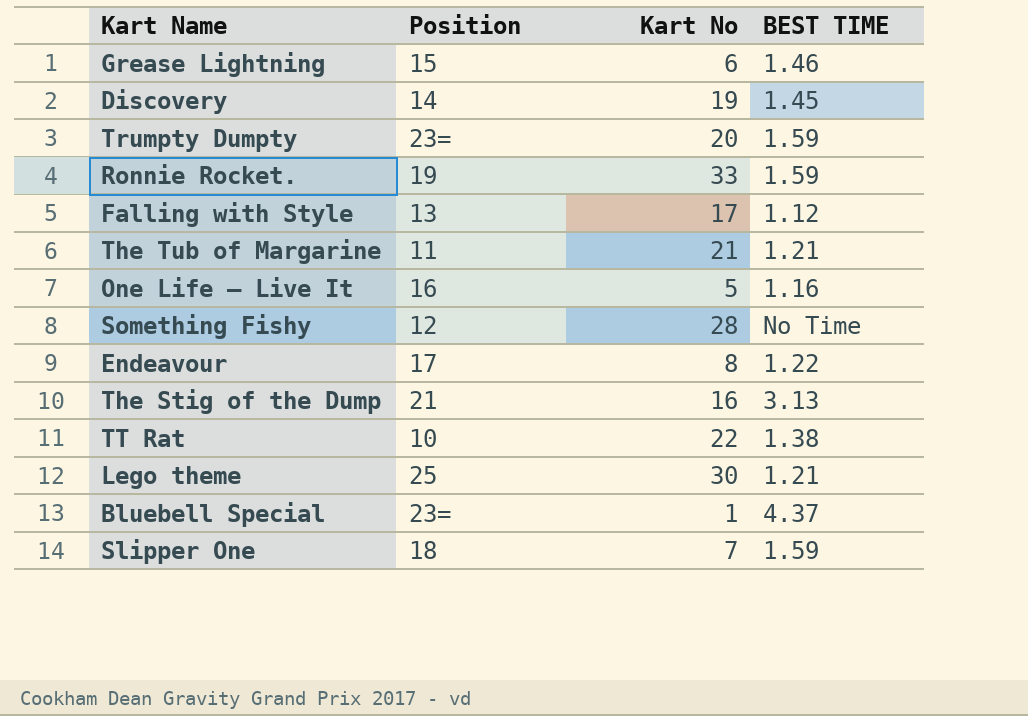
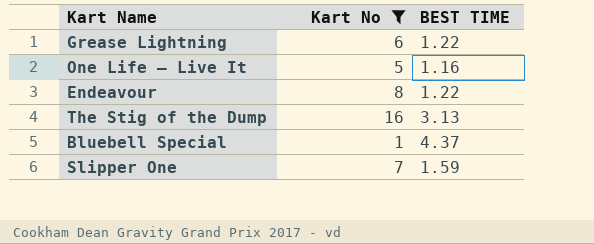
filter: none -> Kart No <= 16
column Position | position: 2 -> none
Grease Lightning | BEST TIME: 1.46 -> 1.22

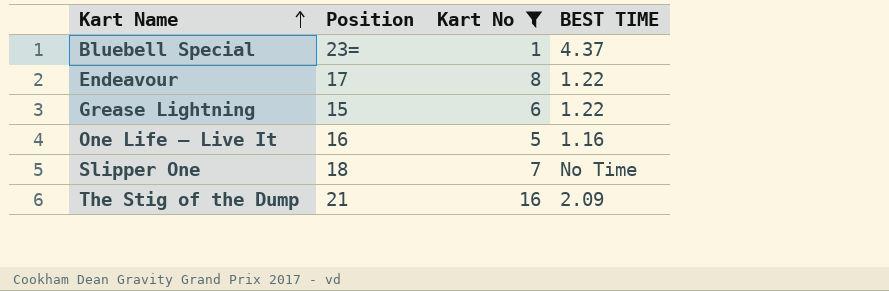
row order: none -> Kart Name ascending
column Position | position: none -> 2
Slipper One | BEST TIME: 1.59 -> No Time
The Stig of the Dump | BEST TIME: 3.13 -> 2.09

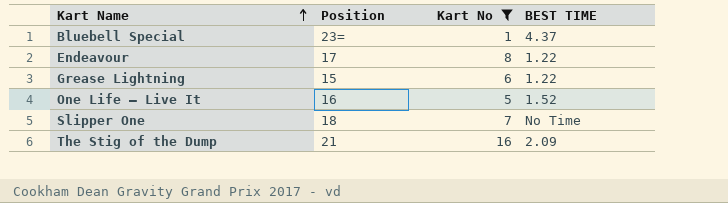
One Life – Live It | BEST TIME: 1.16 -> 1.52

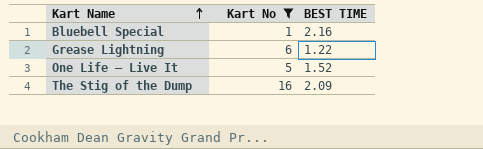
column Position | position: 2 -> none
row Endeavour: 17 | 8 | 1.22 -> none
row Slipper One: 18 | 7 | No Time -> none
Bluebell Special | BEST TIME: 4.37 -> 2.16

